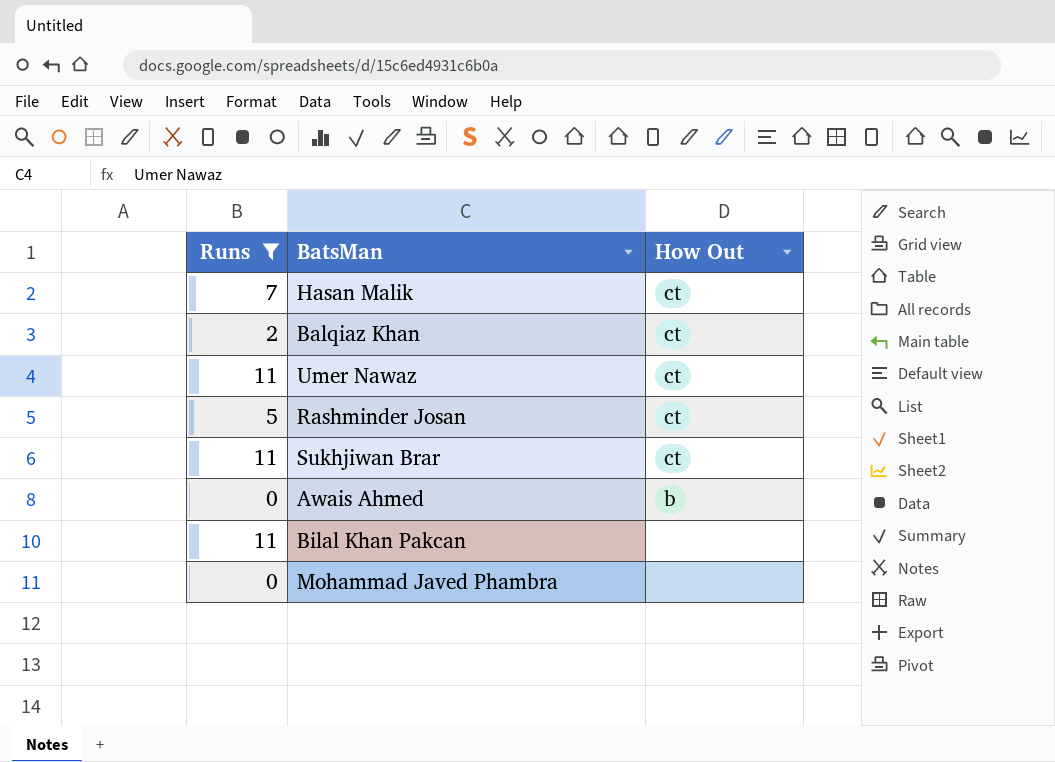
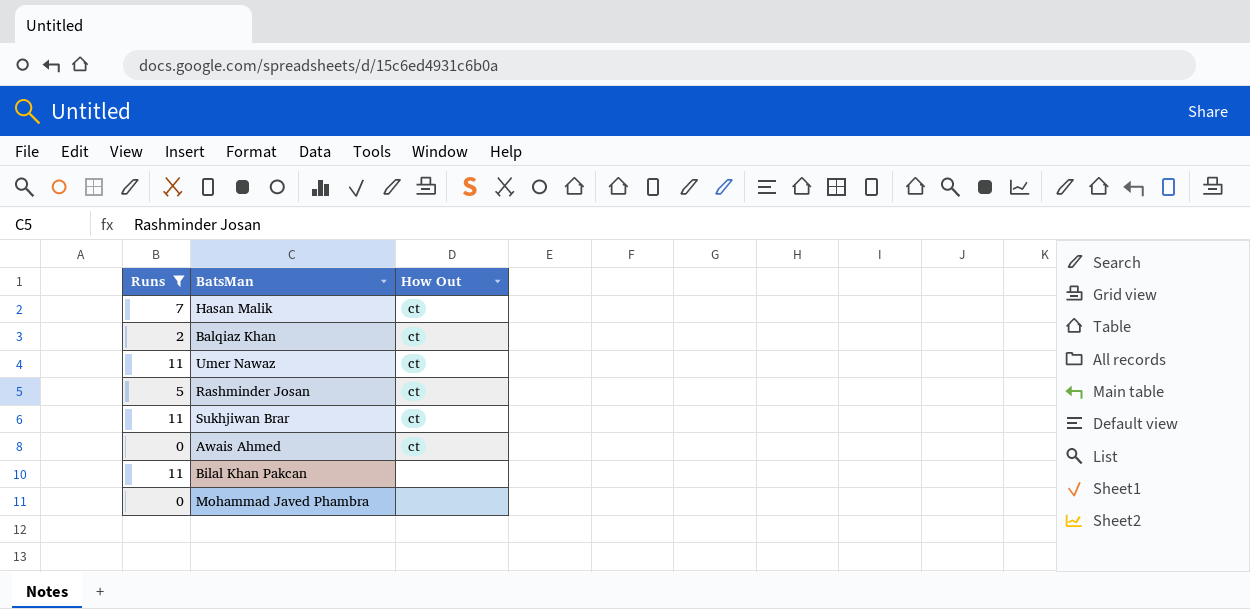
Awais Ahmed | How Out: b -> ct

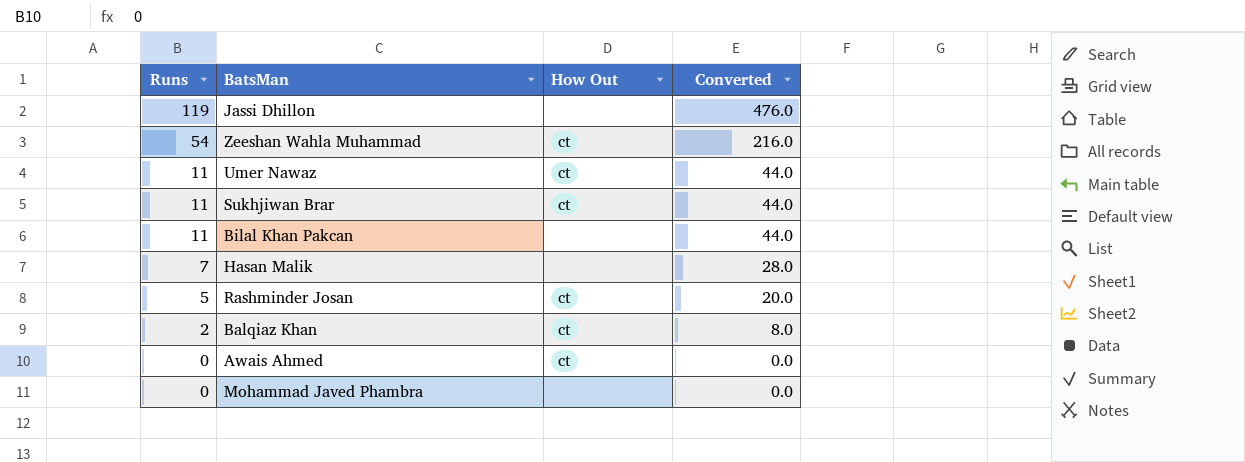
filter: Runs <= 11 -> none
row order: none -> Runs descending
column Converted | formula: none -> [Runs] * 4
Hasan Malik | How Out: ct -> none

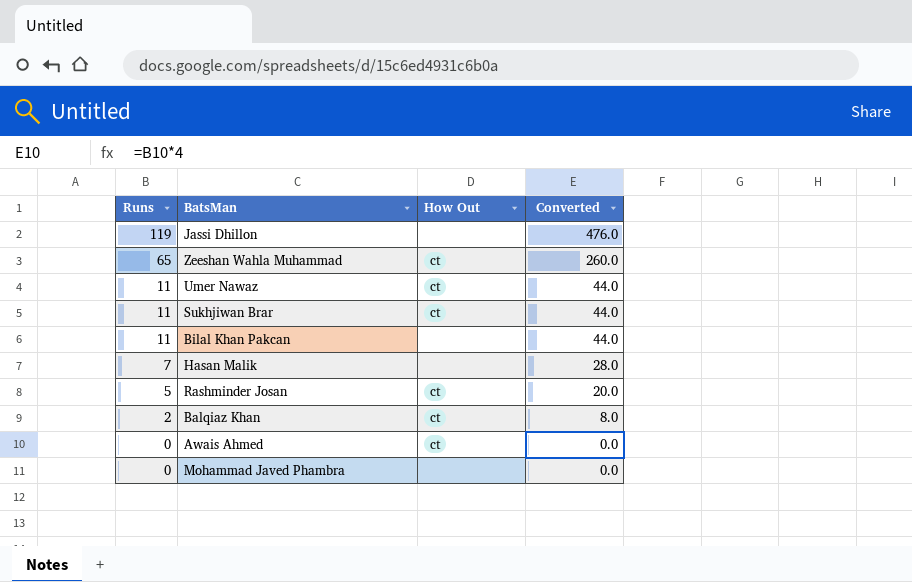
Zeeshan Wahla Muhammad | Runs: 54 -> 65
Zeeshan Wahla Muhammad | Converted: 216.0 -> 260.0

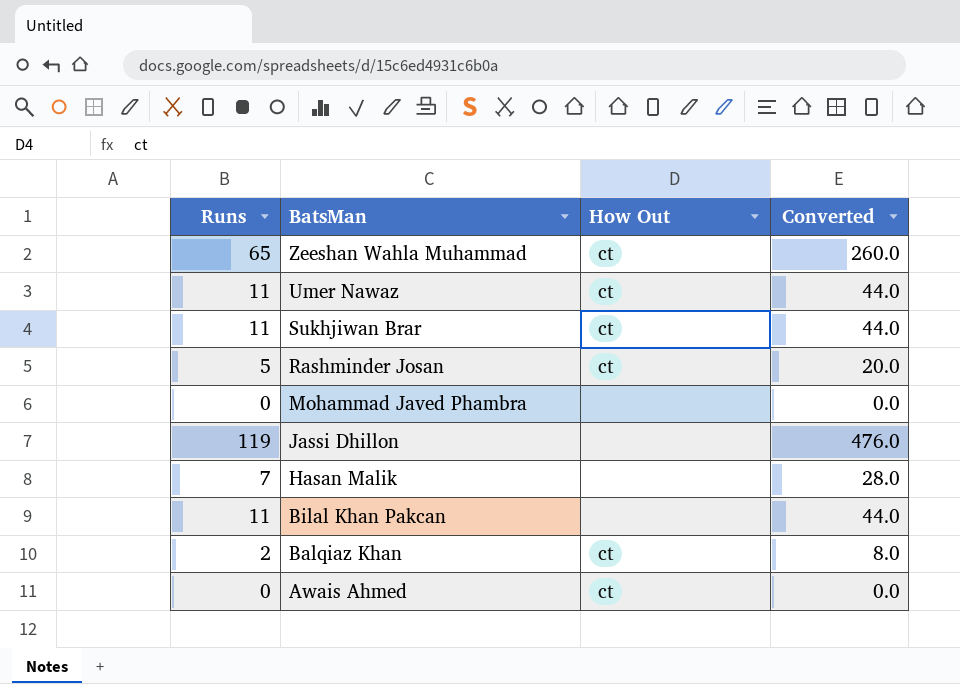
row order: Runs descending -> BatsMan descending

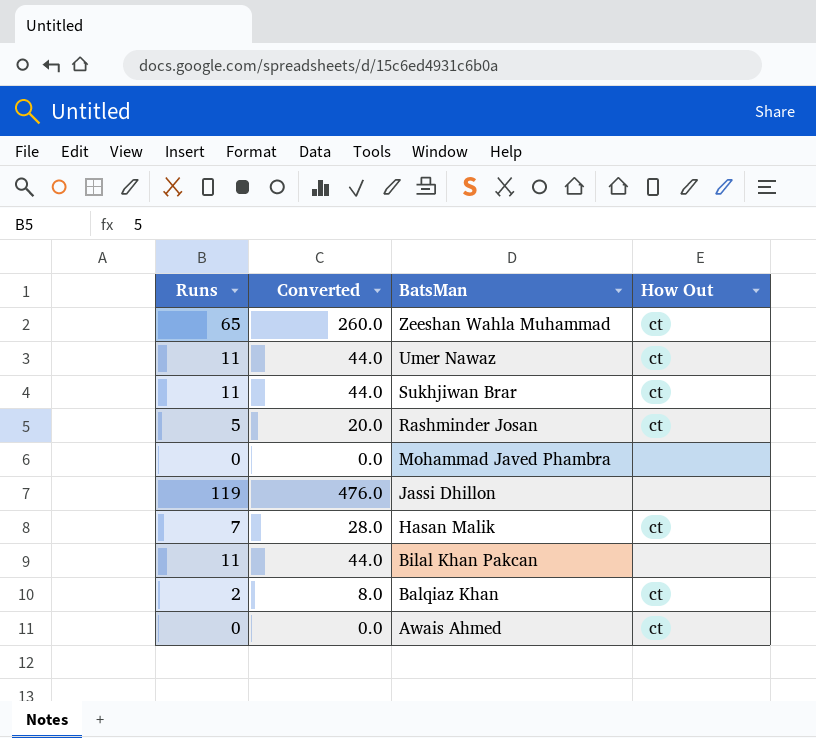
column Converted | position: 4 -> 2
Hasan Malik | How Out: none -> ct

